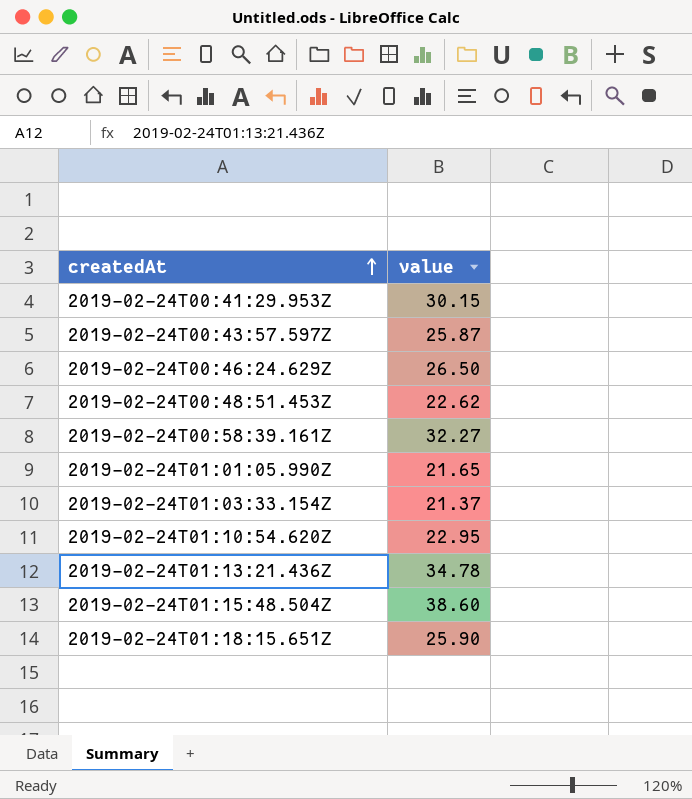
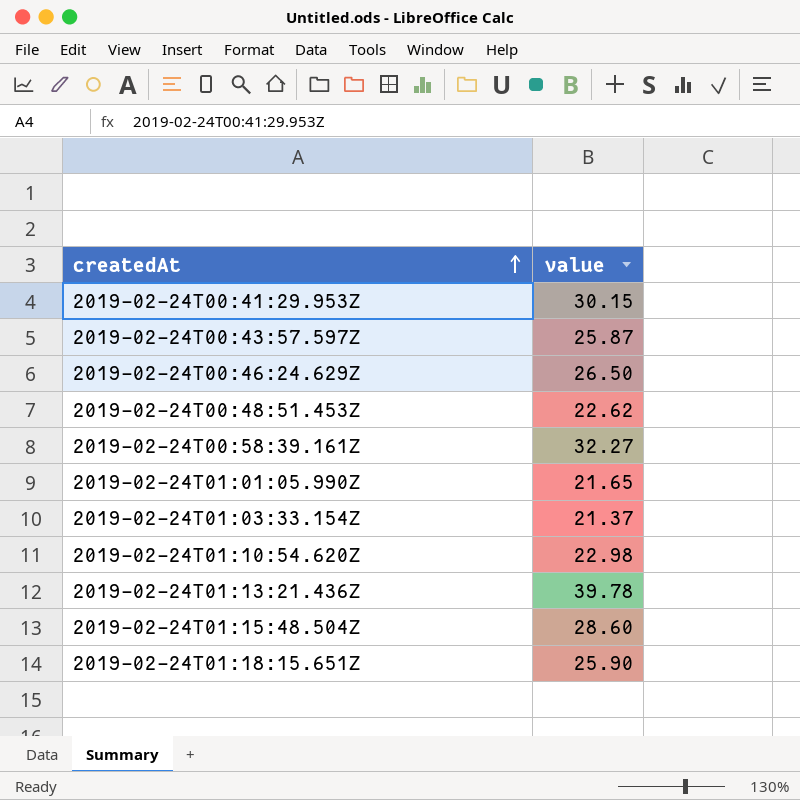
2019-02-24T01:10:54.620Z | value: 22.95 -> 22.98
2019-02-24T01:13:21.436Z | value: 34.78 -> 39.78
2019-02-24T01:15:48.504Z | value: 38.60 -> 28.60

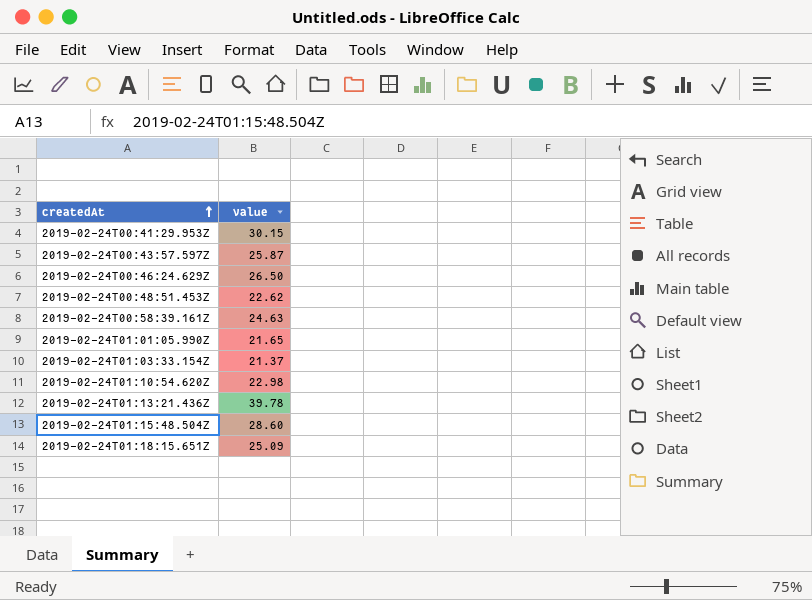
2019-02-24T00:58:39.161Z | value: 32.27 -> 24.63
2019-02-24T01:18:15.651Z | value: 25.90 -> 25.09

